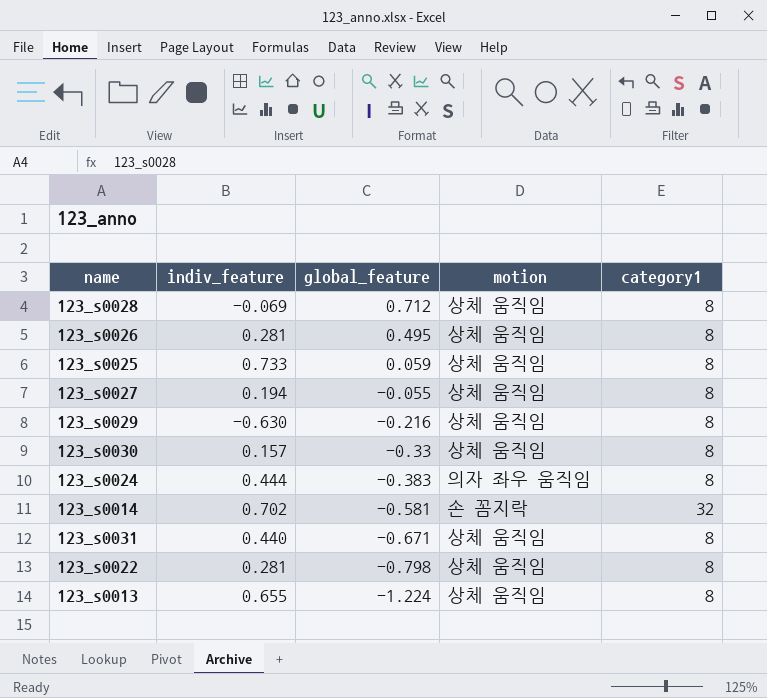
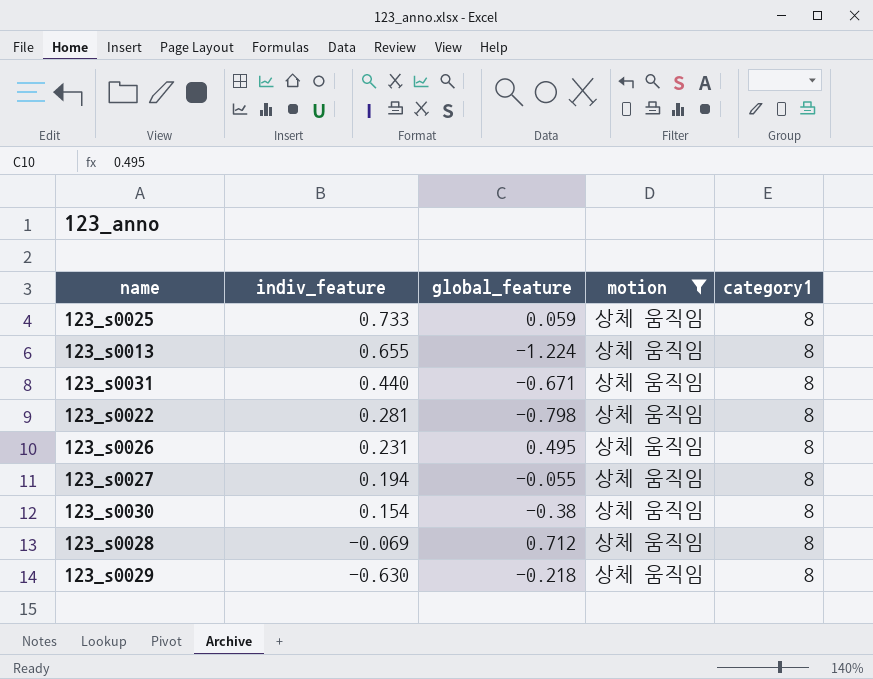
filter: none -> motion = 상체 움직임
row order: global_feature descending -> indiv_feature descending
123_s0026 | indiv_feature: 0.281 -> 0.231
123_s0030 | indiv_feature: 0.157 -> 0.154
123_s0030 | global_feature: -0.33 -> -0.38
123_s0029 | global_feature: -0.216 -> -0.218

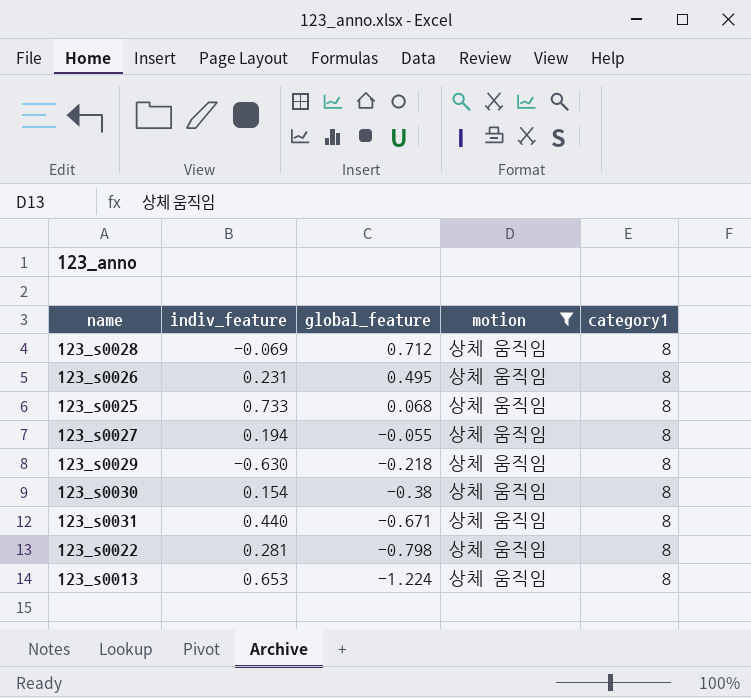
row order: indiv_feature descending -> global_feature descending
123_s0025 | global_feature: 0.059 -> 0.068
123_s0013 | indiv_feature: 0.655 -> 0.653

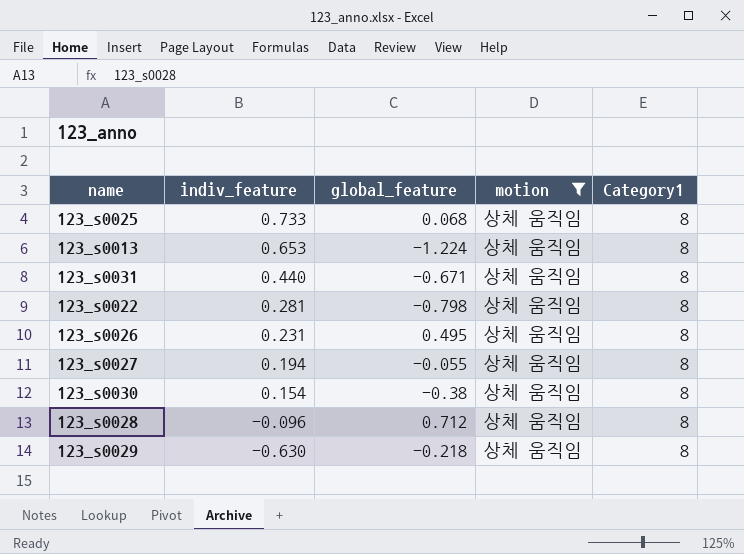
row order: global_feature descending -> indiv_feature descending
column name: category1 -> Category1
123_s0028 | indiv_feature: -0.069 -> -0.096

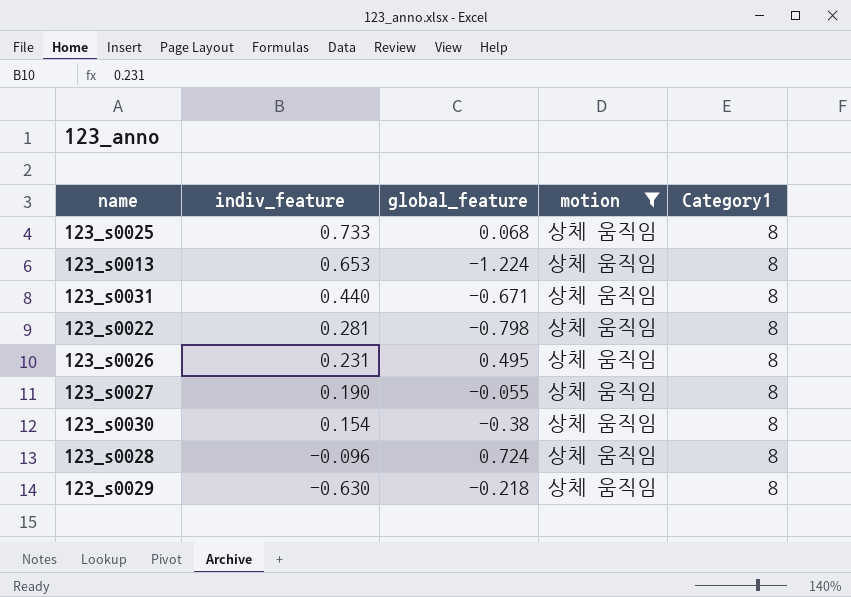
123_s0027 | indiv_feature: 0.194 -> 0.190
123_s0028 | global_feature: 0.712 -> 0.724

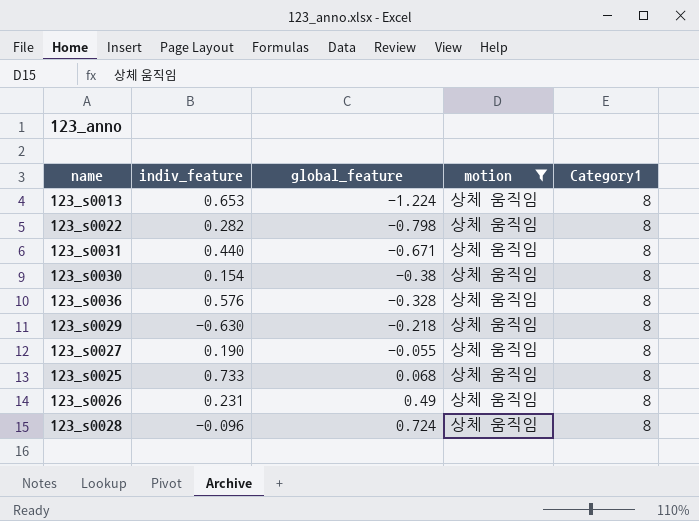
row order: indiv_feature descending -> global_feature ascending
123_s0022 | indiv_feature: 0.281 -> 0.282
row 123_s0036: none -> 0.576 | -0.328 | 상체 움직임 | 8
123_s0026 | global_feature: 0.495 -> 0.49

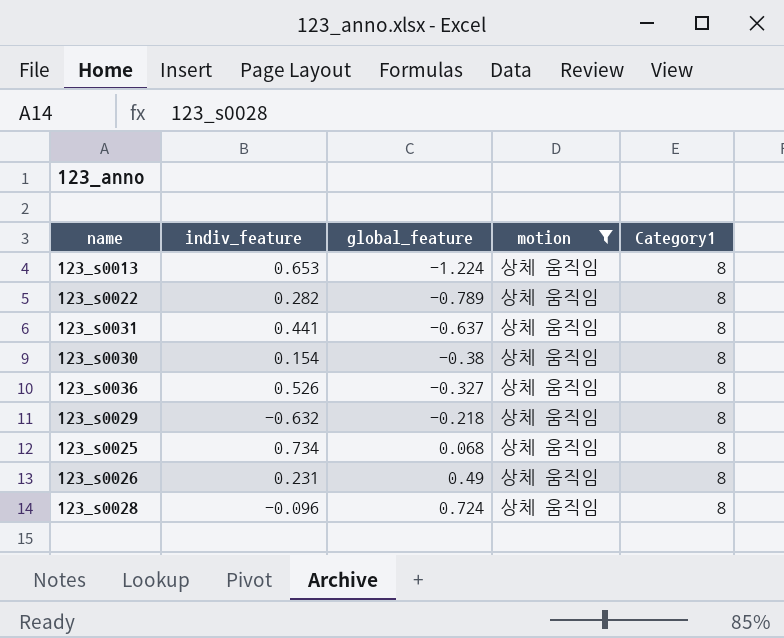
row 123_s0027: 0.190 | -0.055 | 상체 움직임 | 8 -> none
123_s0022 | global_feature: -0.798 -> -0.789
123_s0031 | indiv_feature: 0.440 -> 0.441
123_s0031 | global_feature: -0.671 -> -0.637
123_s0036 | indiv_feature: 0.576 -> 0.526
123_s0036 | global_feature: -0.328 -> -0.327
123_s0029 | indiv_feature: -0.630 -> -0.632
123_s0025 | indiv_feature: 0.733 -> 0.734

